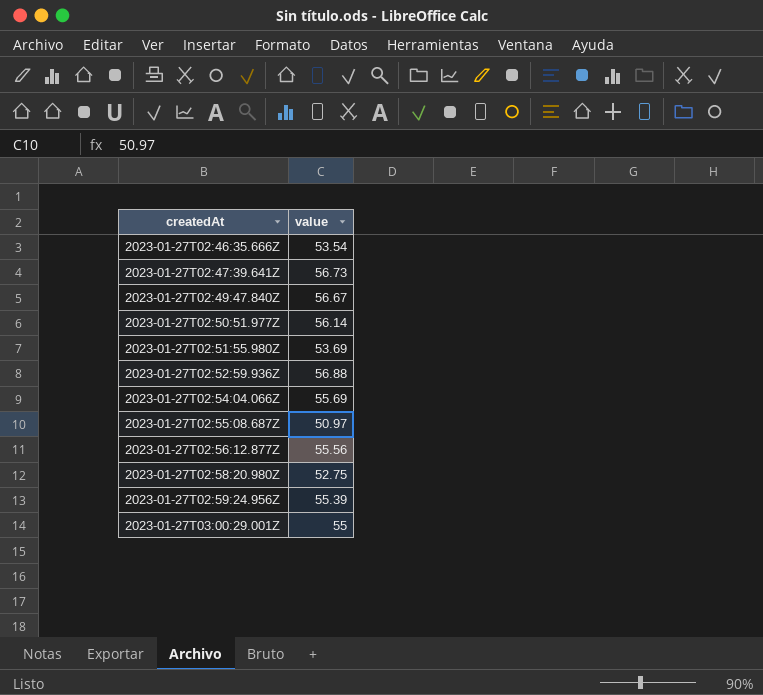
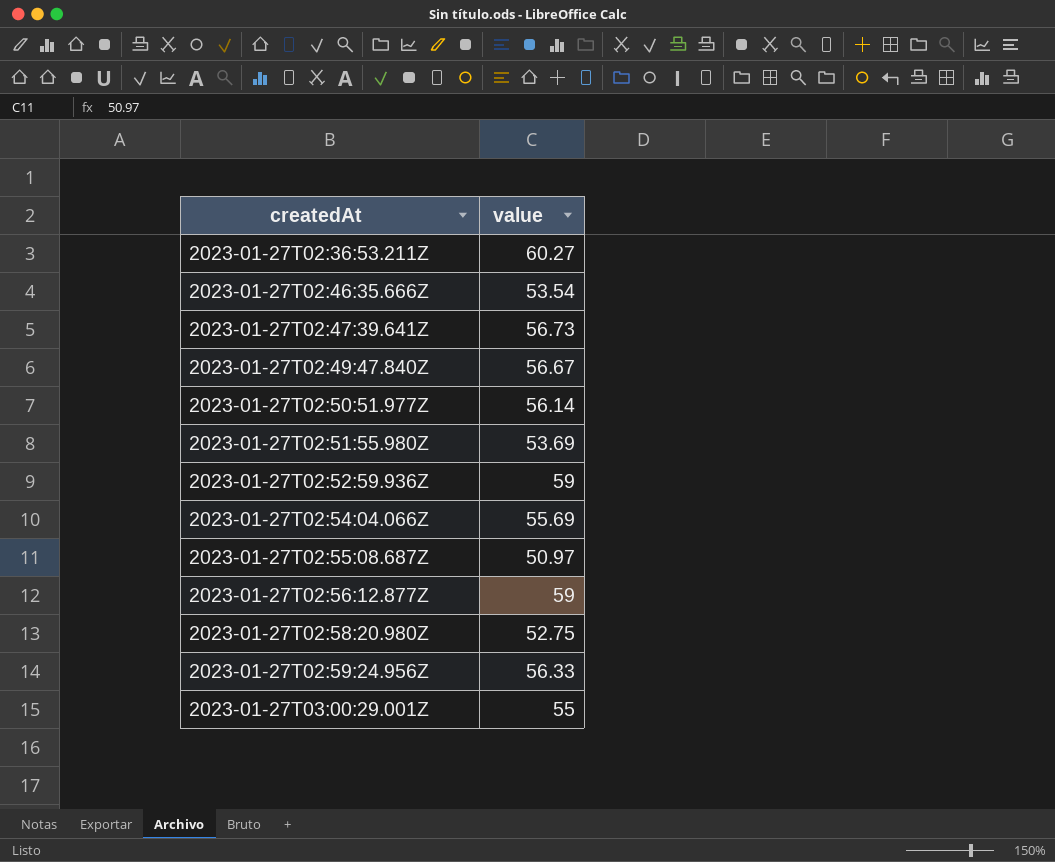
row 2023-01-27T02:36:53.211Z: none -> 60.27
2023-01-27T02:52:59.936Z | value: 56.88 -> 59
2023-01-27T02:56:12.877Z | value: 55.56 -> 59
2023-01-27T02:59:24.956Z | value: 55.39 -> 56.33

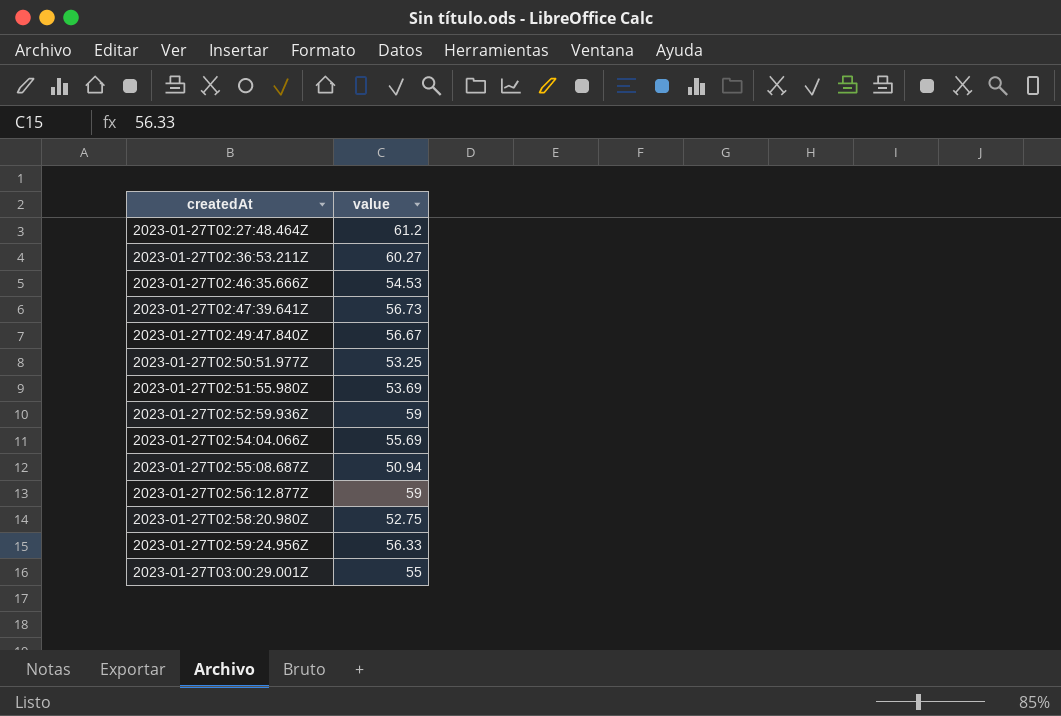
row 2023-01-27T02:27:48.464Z: none -> 61.2
2023-01-27T02:46:35.666Z | value: 53.54 -> 54.53
2023-01-27T02:50:51.977Z | value: 56.14 -> 53.25
2023-01-27T02:55:08.687Z | value: 50.97 -> 50.94

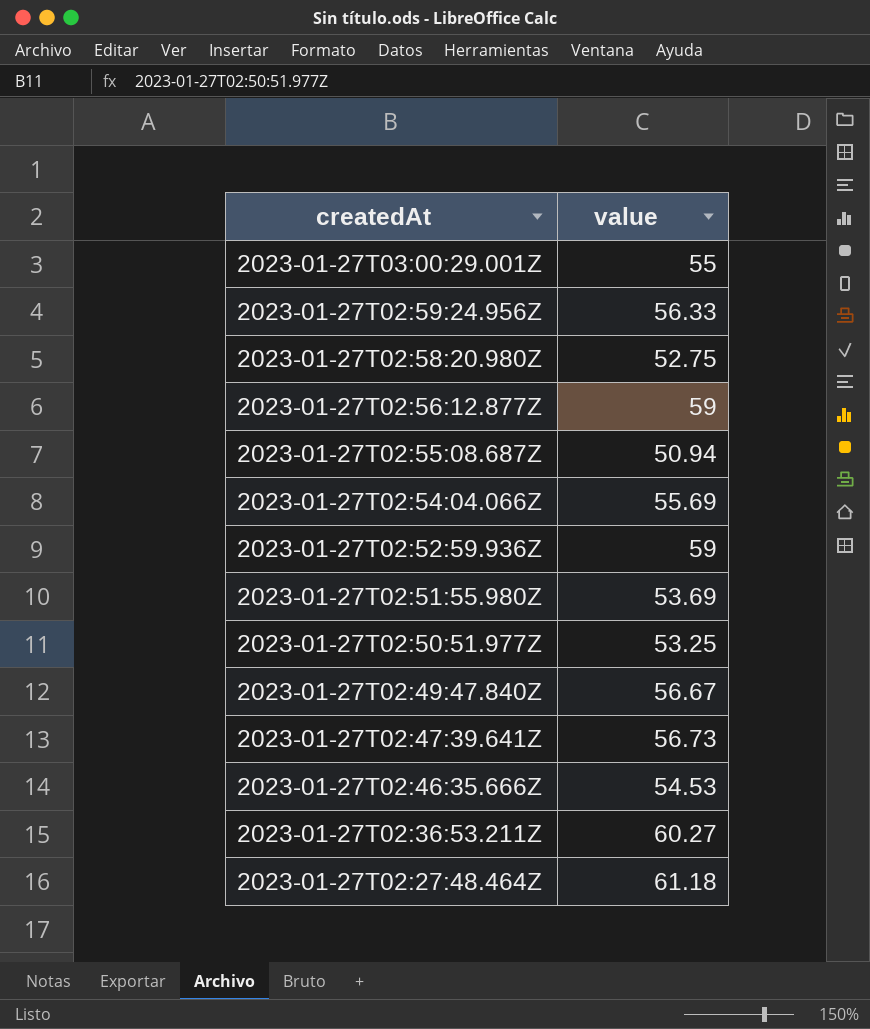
row order: createdAt ascending -> createdAt descending
2023-01-27T02:27:48.464Z | value: 61.2 -> 61.18

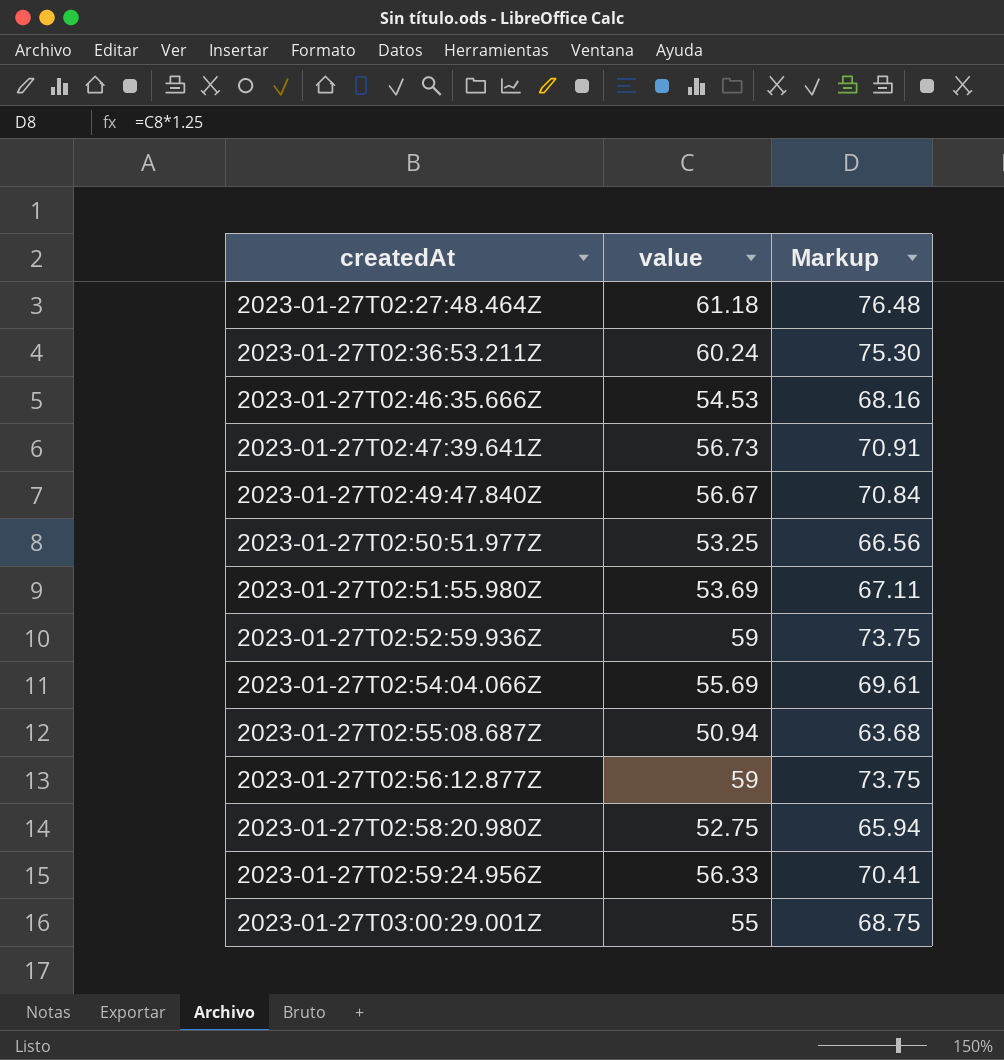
row order: createdAt descending -> createdAt ascending
column Markup | formula: none -> [value] * 1.25
2023-01-27T02:36:53.211Z | value: 60.27 -> 60.24

